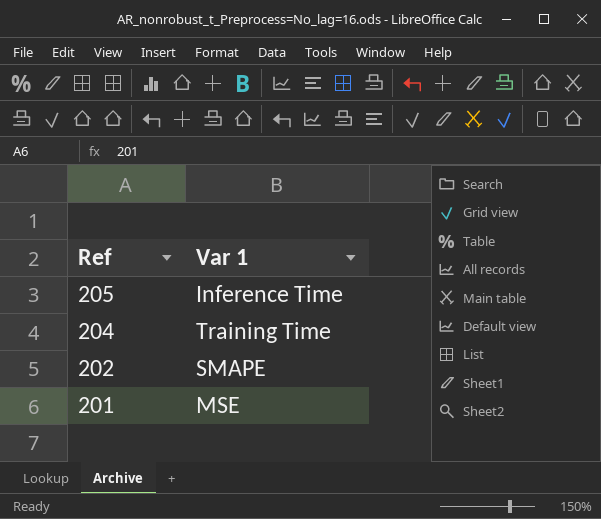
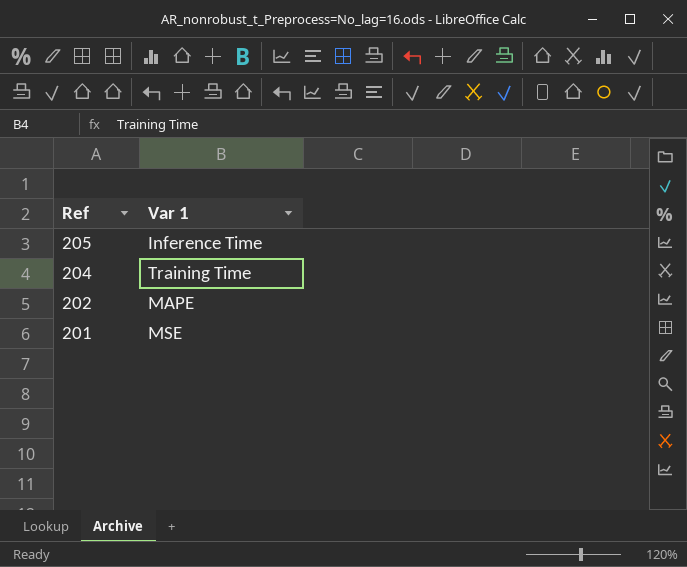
202 | Var 1: SMAPE -> MAPE

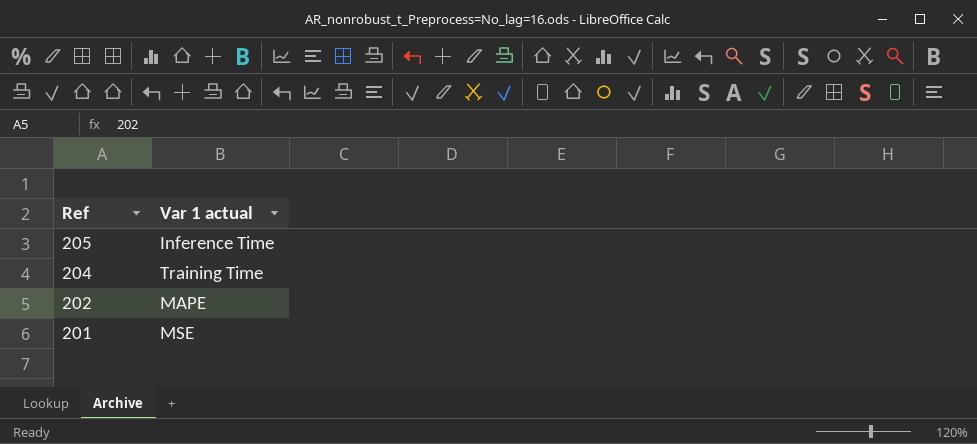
column name: Var 1 -> Var 1 actual

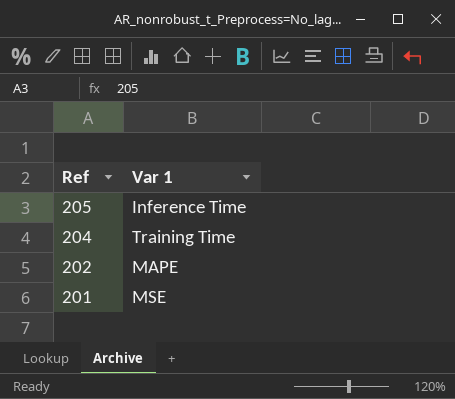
column name: Var 1 actual -> Var 1

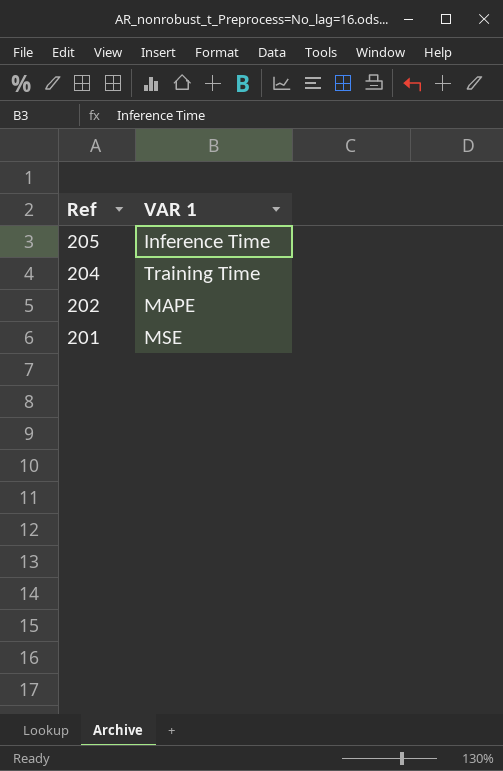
column name: Var 1 -> VAR 1

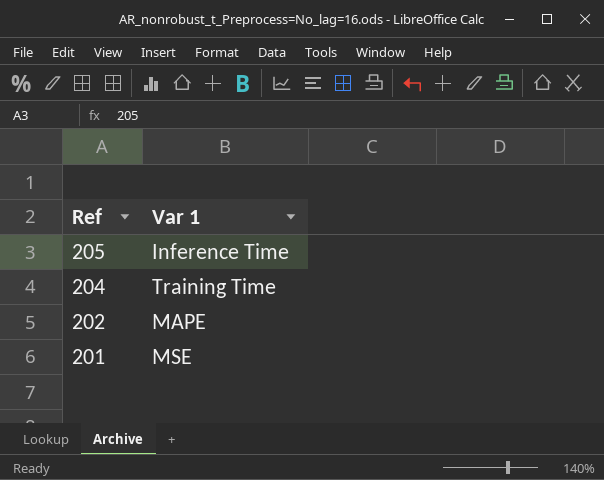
column name: VAR 1 -> Var 1

